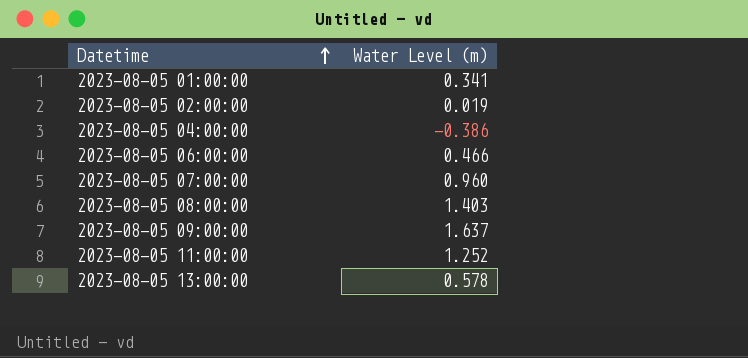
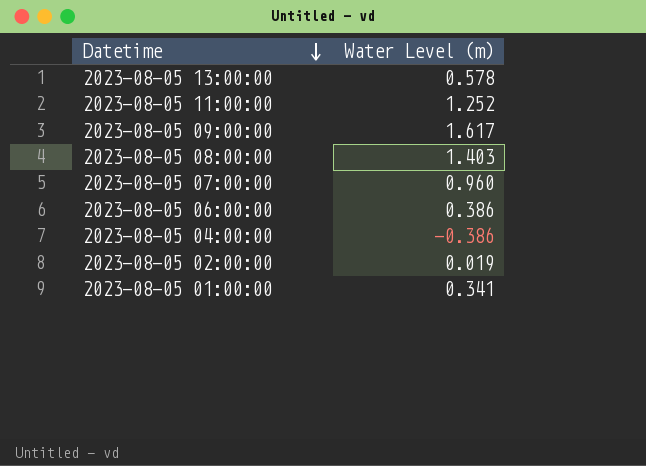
row order: Datetime ascending -> Datetime descending
2023-08-05 09:00:00 | Water Level (m): 1.637 -> 1.617
2023-08-05 06:00:00 | Water Level (m): 0.466 -> 0.386

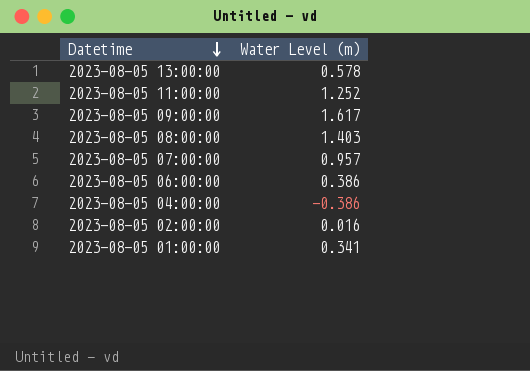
2023-08-05 07:00:00 | Water Level (m): 0.960 -> 0.957
2023-08-05 02:00:00 | Water Level (m): 0.019 -> 0.016

